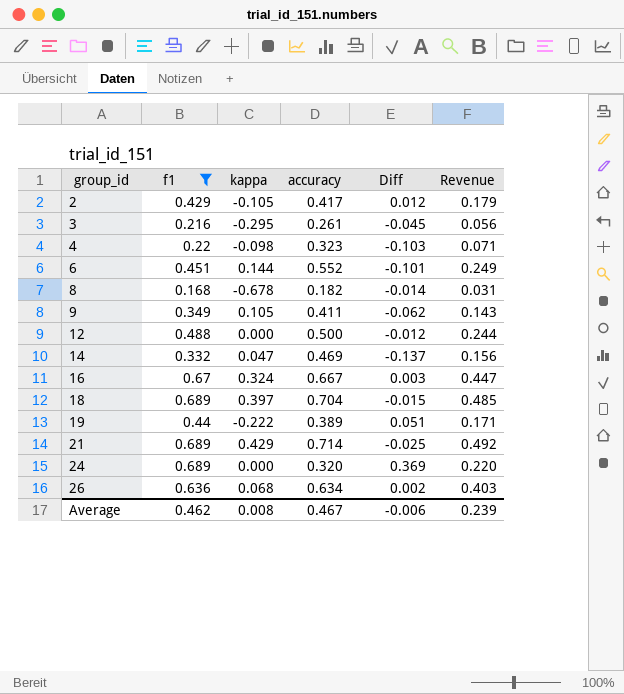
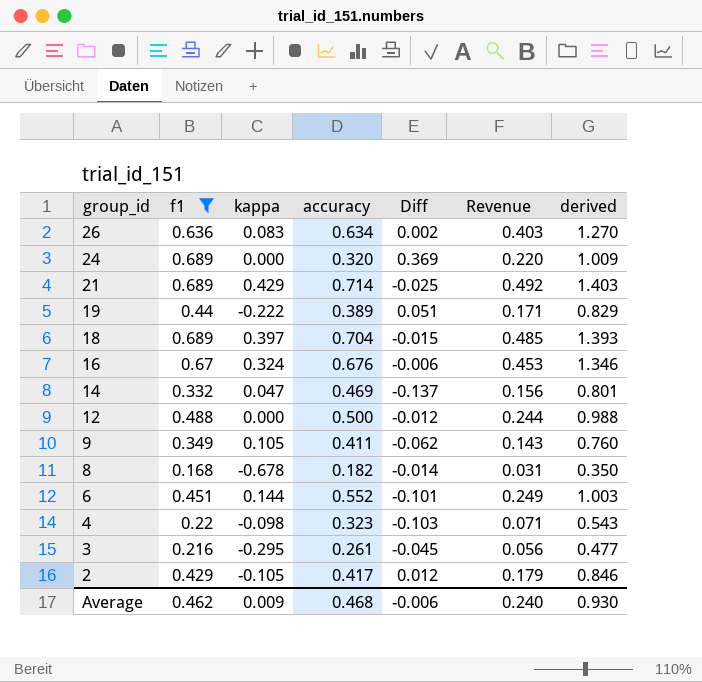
row order: group_id ascending -> group_id descending
column derived | formula: none -> [f1] + [accuracy]
26 | kappa: 0.068 -> 0.083
16 | accuracy: 0.667 -> 0.676
16 | Diff: 0.003 -> -0.006
16 | Revenue: 0.447 -> 0.453
Average | kappa: 0.008 -> 0.009
Average | accuracy: 0.467 -> 0.468
Average | Revenue: 0.239 -> 0.240

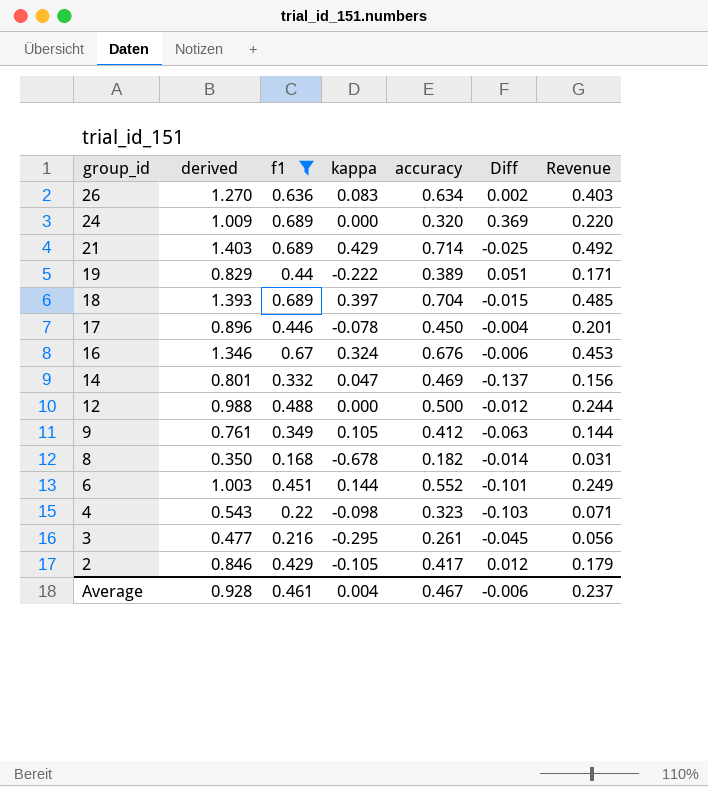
column derived | position: 7 -> 2
row 17: none -> 0.896 | 0.446 | -0.078 | 0.450 | -0.004 | 0.201
9 | derived: 0.760 -> 0.761
9 | accuracy: 0.411 -> 0.412
9 | Diff: -0.062 -> -0.063
9 | Revenue: 0.143 -> 0.144
Average | derived: 0.930 -> 0.928
Average | f1: 0.462 -> 0.461
Average | kappa: 0.009 -> 0.004
Average | accuracy: 0.468 -> 0.467
Average | Revenue: 0.240 -> 0.237

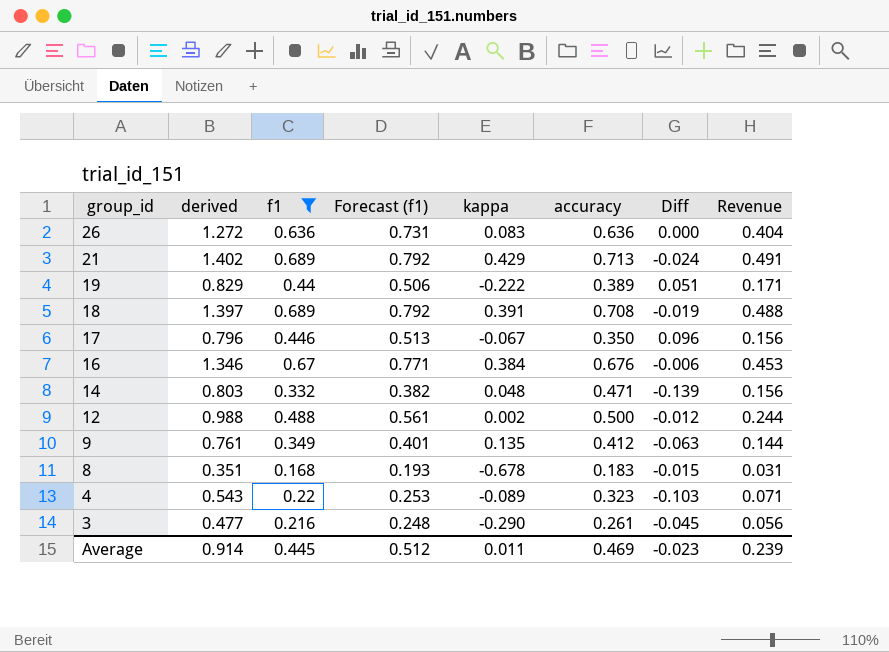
column Forecast (f1) | formula: none -> [f1] * 1.15
row 24: 1.009 | 0.689 | 0.000 | 0.320 | 0.369 | 0.220 -> none
row 6: 1.003 | 0.451 | 0.144 | 0.552 | -0.101 | 0.249 -> none
row 2: 0.846 | 0.429 | -0.105 | 0.417 | 0.012 | 0.179 -> none
26 | derived: 1.270 -> 1.272
26 | accuracy: 0.634 -> 0.636
26 | Diff: 0.002 -> 0.000
26 | Revenue: 0.403 -> 0.404
21 | derived: 1.403 -> 1.402
21 | accuracy: 0.714 -> 0.713
21 | Diff: -0.025 -> -0.024
21 | Revenue: 0.492 -> 0.491
18 | derived: 1.393 -> 1.397
18 | kappa: 0.397 -> 0.391
18 | accuracy: 0.704 -> 0.708
18 | Diff: -0.015 -> -0.019
18 | Revenue: 0.485 -> 0.488
17 | derived: 0.896 -> 0.796
17 | kappa: -0.078 -> -0.067
17 | accuracy: 0.450 -> 0.350
17 | Diff: -0.004 -> 0.096
17 | Revenue: 0.201 -> 0.156
16 | kappa: 0.324 -> 0.384
14 | derived: 0.801 -> 0.803
14 | kappa: 0.047 -> 0.048
14 | accuracy: 0.469 -> 0.471
14 | Diff: -0.137 -> -0.139
12 | kappa: 0.000 -> 0.002
9 | kappa: 0.105 -> 0.135
8 | derived: 0.350 -> 0.351
8 | accuracy: 0.182 -> 0.183
8 | Diff: -0.014 -> -0.015
4 | kappa: -0.098 -> -0.089
3 | kappa: -0.295 -> -0.290
Average | derived: 0.928 -> 0.914
Average | f1: 0.461 -> 0.445
Average | kappa: 0.004 -> 0.011
Average | accuracy: 0.467 -> 0.469
Average | Diff: -0.006 -> -0.023
Average | Revenue: 0.237 -> 0.239

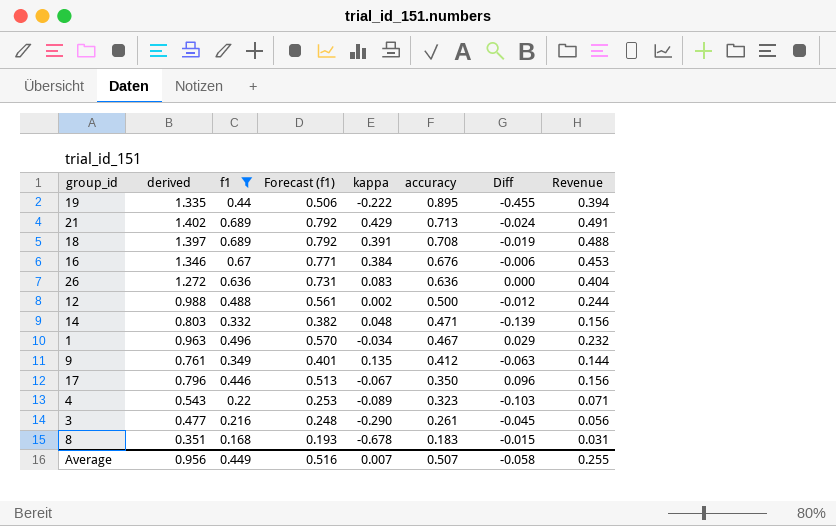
row order: group_id descending -> accuracy descending
19 | derived: 0.829 -> 1.335
19 | accuracy: 0.389 -> 0.895
19 | Diff: 0.051 -> -0.455
19 | Revenue: 0.171 -> 0.394
row 1: none -> 0.963 | 0.496 | 0.570 | -0.034 | 0.467 | 0.029 | 0.232
Average | derived: 0.914 -> 0.956
Average | f1: 0.445 -> 0.449
Average | Forecast (f1): 0.512 -> 0.516
Average | kappa: 0.011 -> 0.007
Average | accuracy: 0.469 -> 0.507
Average | Diff: -0.023 -> -0.058
Average | Revenue: 0.239 -> 0.255

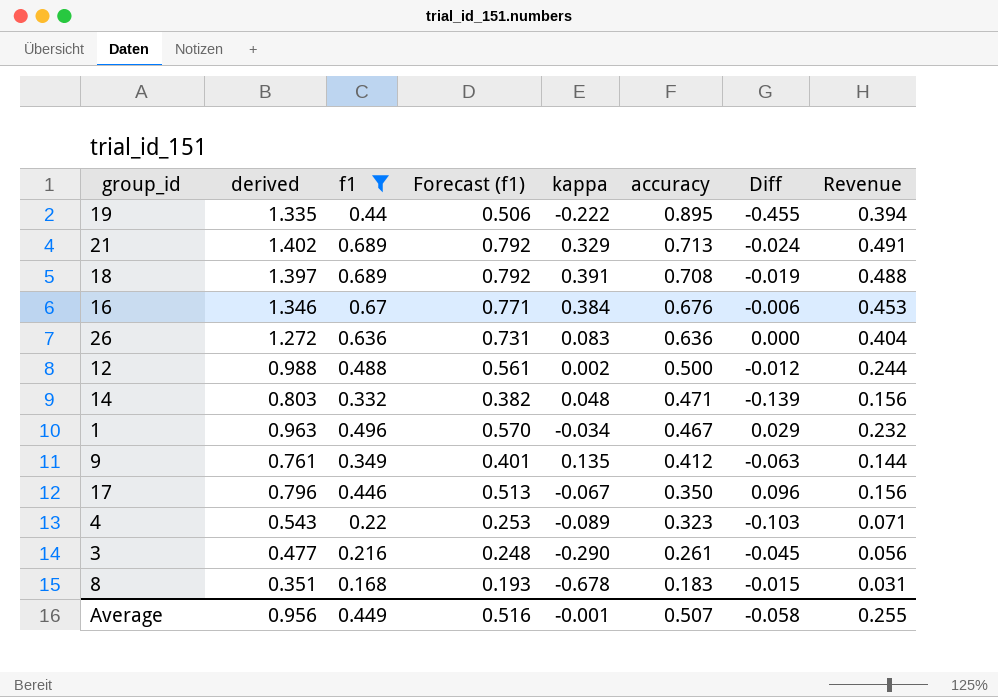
21 | kappa: 0.429 -> 0.329
Average | kappa: 0.007 -> -0.001

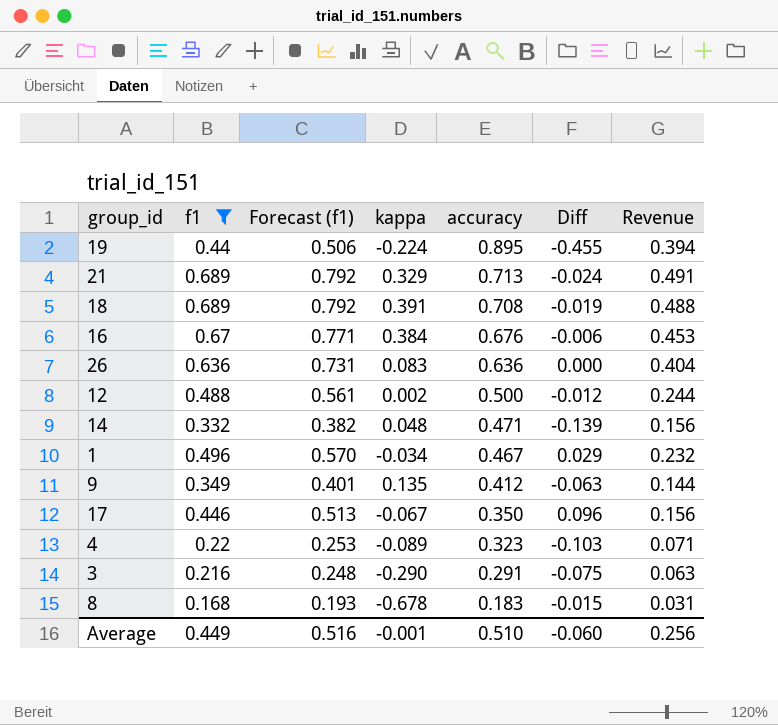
column derived | formula: [f1] + [accuracy] -> none
19 | kappa: -0.222 -> -0.224
3 | accuracy: 0.261 -> 0.291
3 | Diff: -0.045 -> -0.075
3 | Revenue: 0.056 -> 0.063
Average | accuracy: 0.507 -> 0.510
Average | Diff: -0.058 -> -0.060
Average | Revenue: 0.255 -> 0.256

